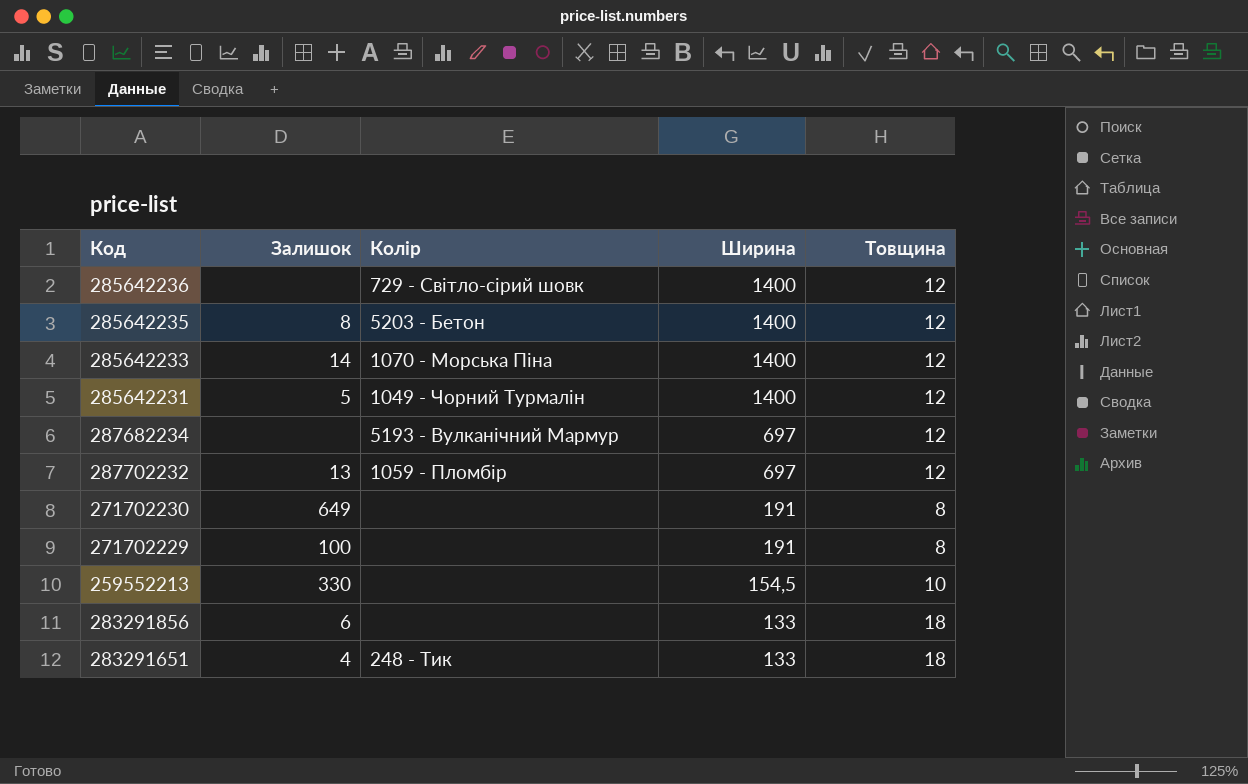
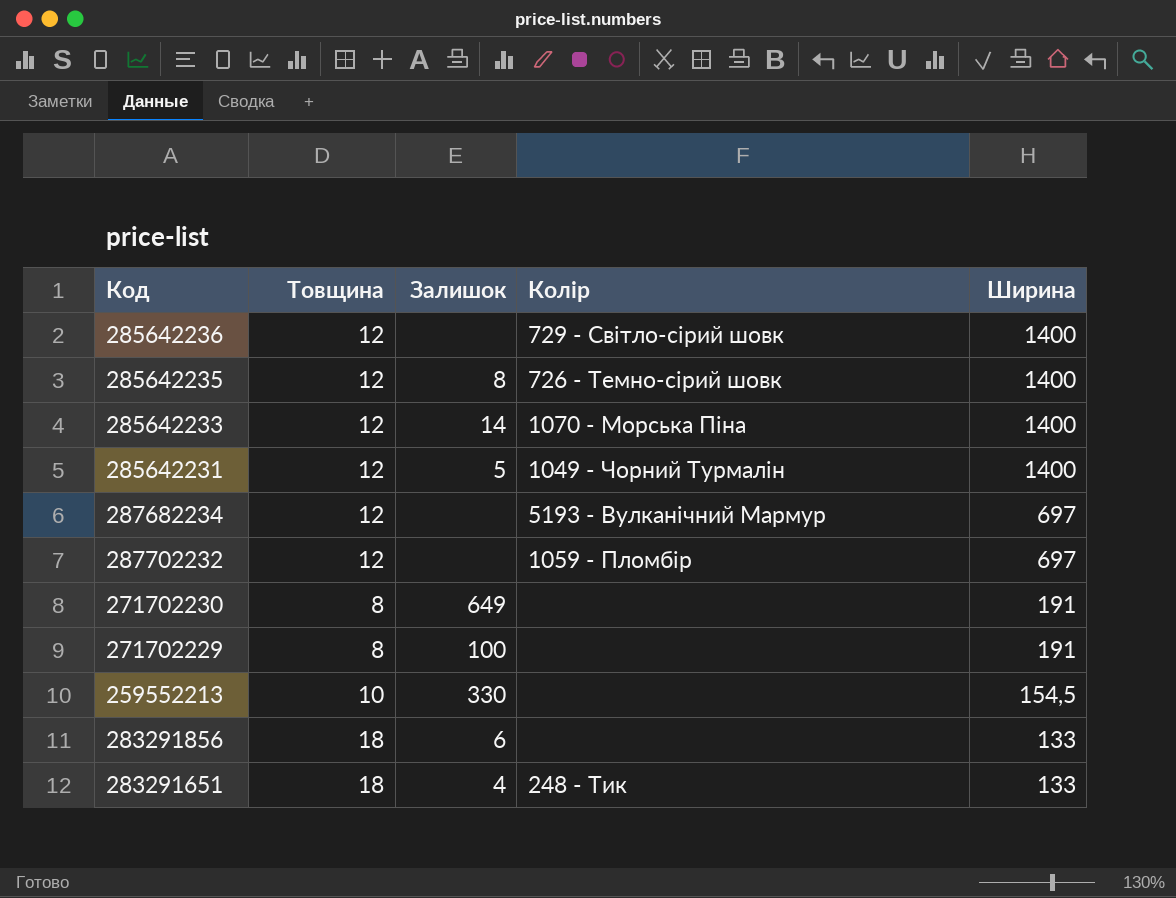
column Товщина | position: 5 -> 2
285642235 | Колір: 5203 - Бетон -> 726 - Темно-сірий шовк
287702232 | Залишок: 13 -> none

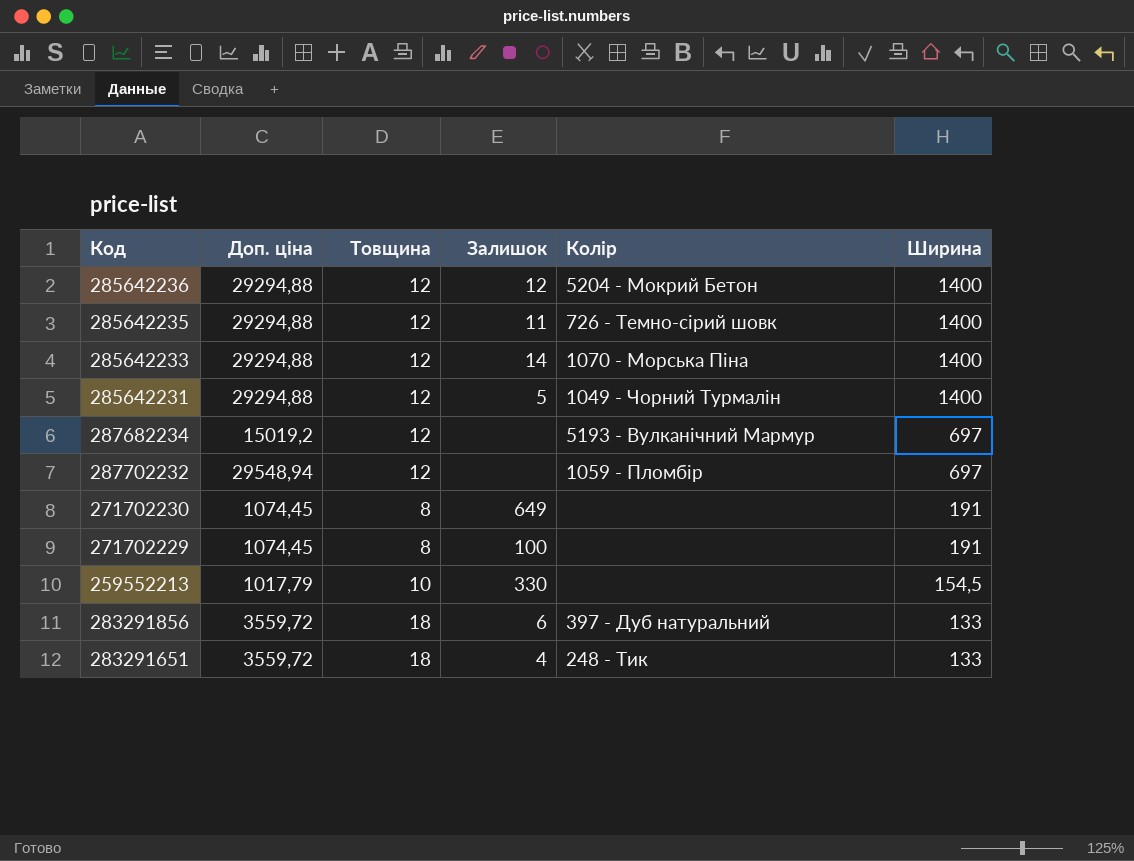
column Доп. ціна | position: none -> 2
285642236 | Залишок: none -> 12
285642236 | Колір: 729 - Світло-сірий шовк -> 5204 - Мокрий Бетон
285642235 | Залишок: 8 -> 11
283291856 | Колір: none -> 397 - Дуб натуральний

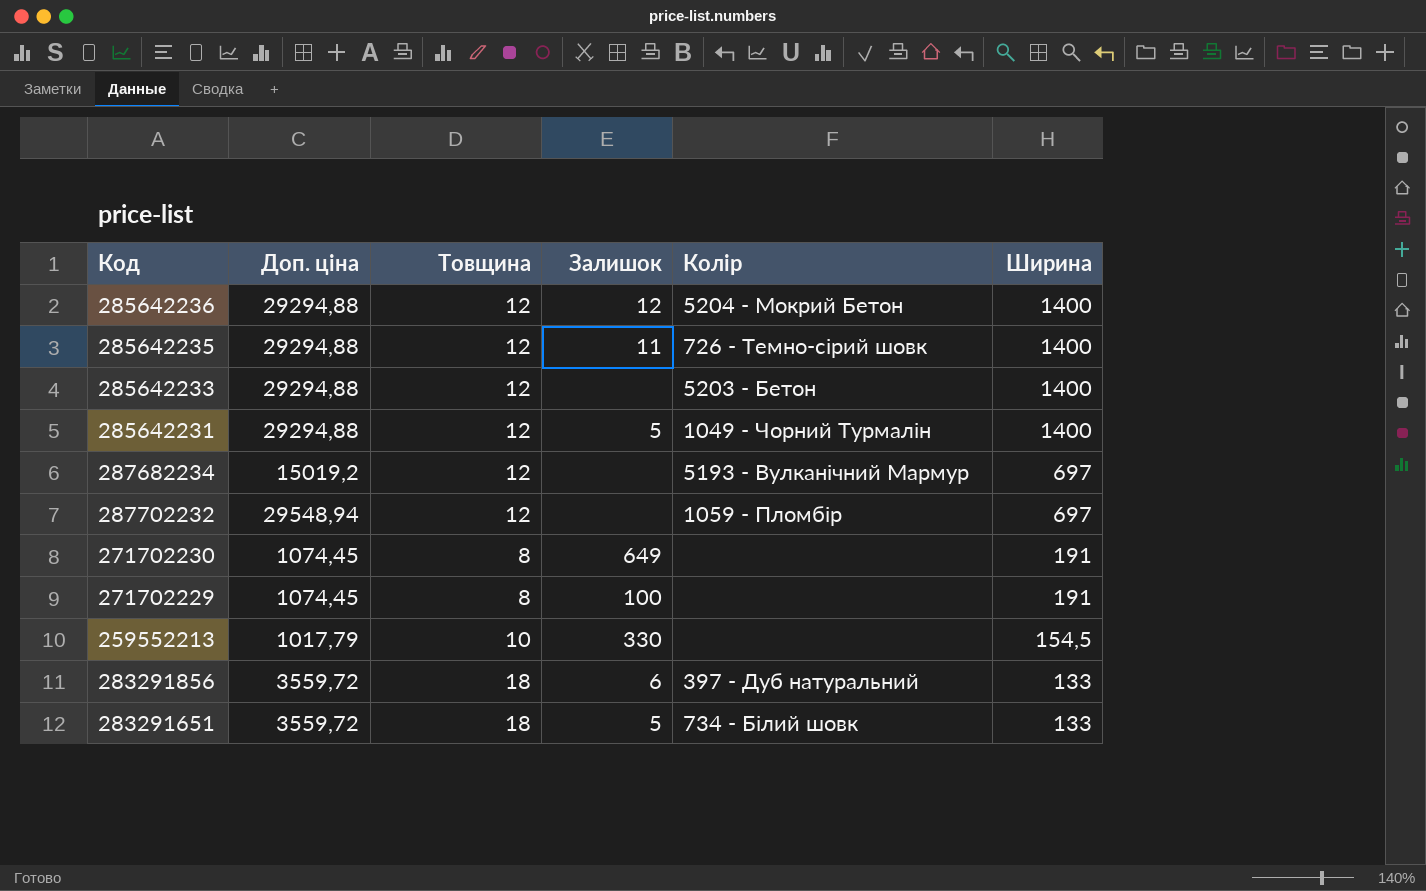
285642233 | Залишок: 14 -> none
285642233 | Колір: 1070 - Морська Піна -> 5203 - Бетон
283291651 | Залишок: 4 -> 5
283291651 | Колір: 248 - Тик -> 734 - Білий шовк

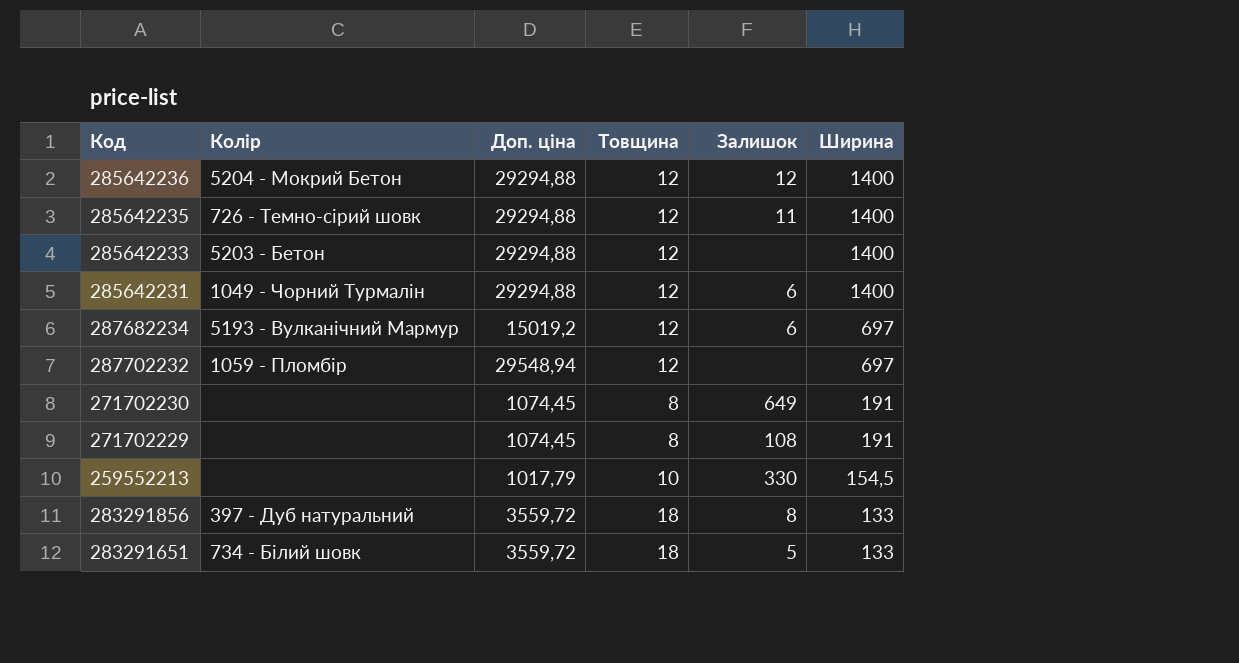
column Колір | position: 5 -> 2
285642231 | Залишок: 5 -> 6
287682234 | Залишок: none -> 6
271702229 | Залишок: 100 -> 108
283291856 | Залишок: 6 -> 8

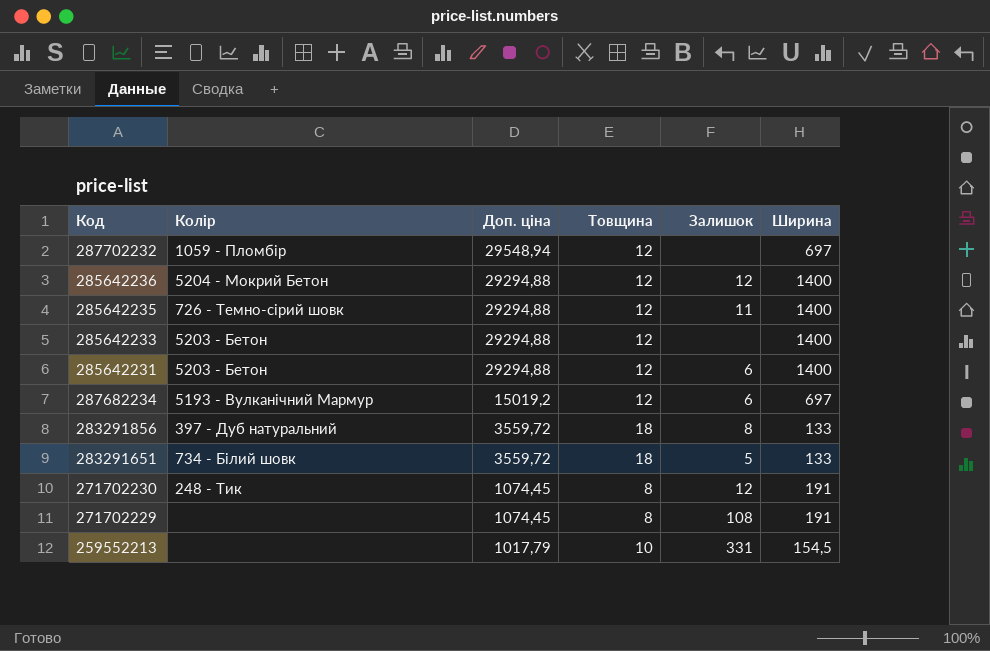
row order: Ширина descending -> Доп. ціна descending
285642231 | Колір: 1049 - Чорний Турмалін -> 5203 - Бетон
271702230 | Колір: none -> 248 - Тик
271702230 | Залишок: 649 -> 12
259552213 | Залишок: 330 -> 331

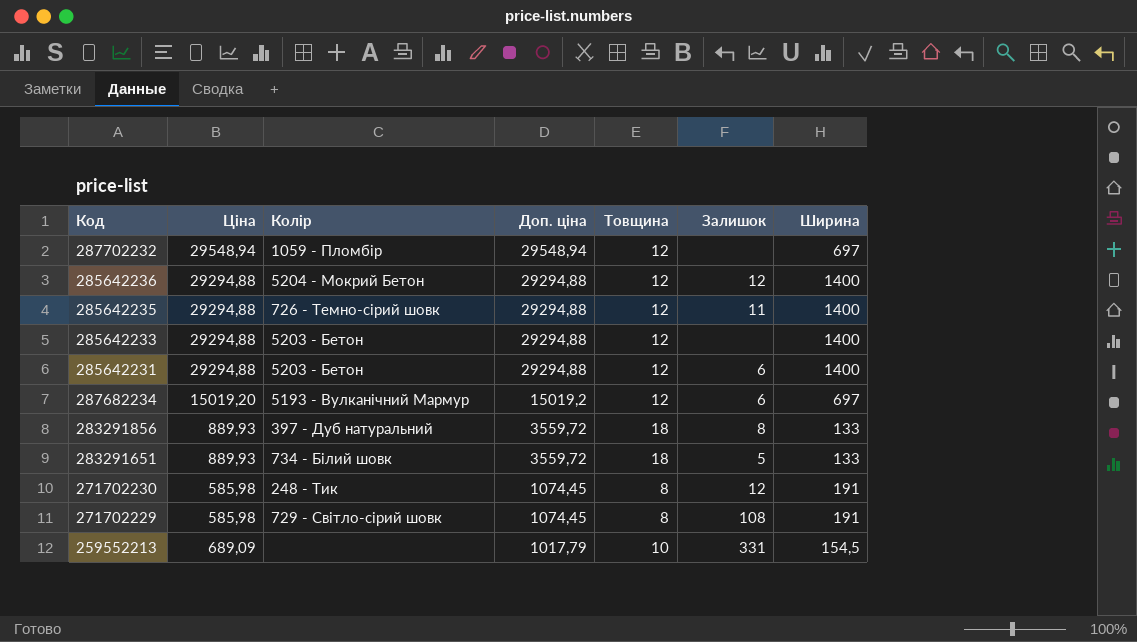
column Ціна | position: none -> 2
271702229 | Колір: none -> 729 - Світло-сірий шовк

